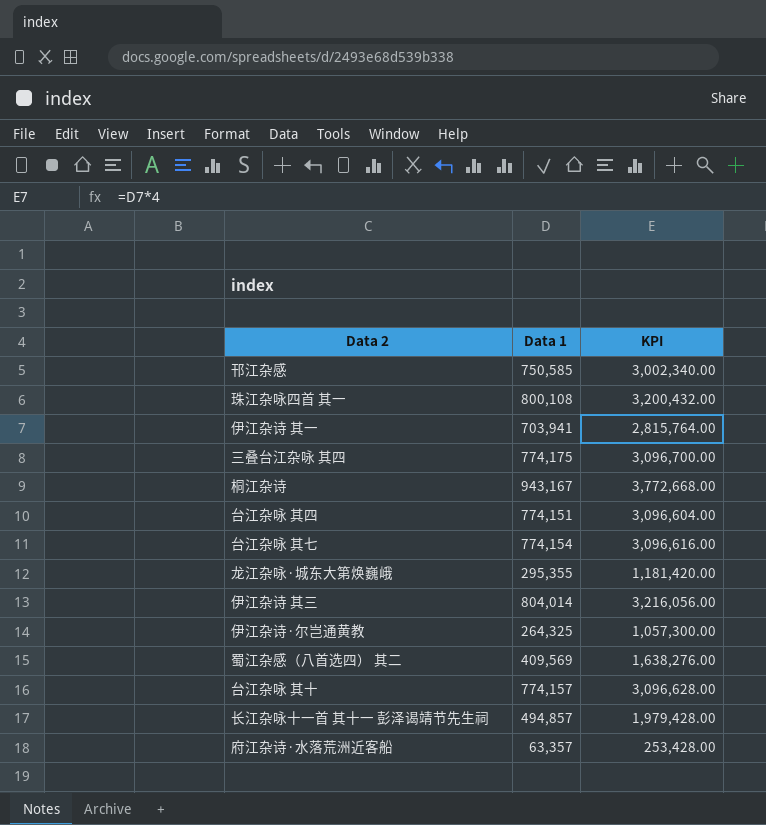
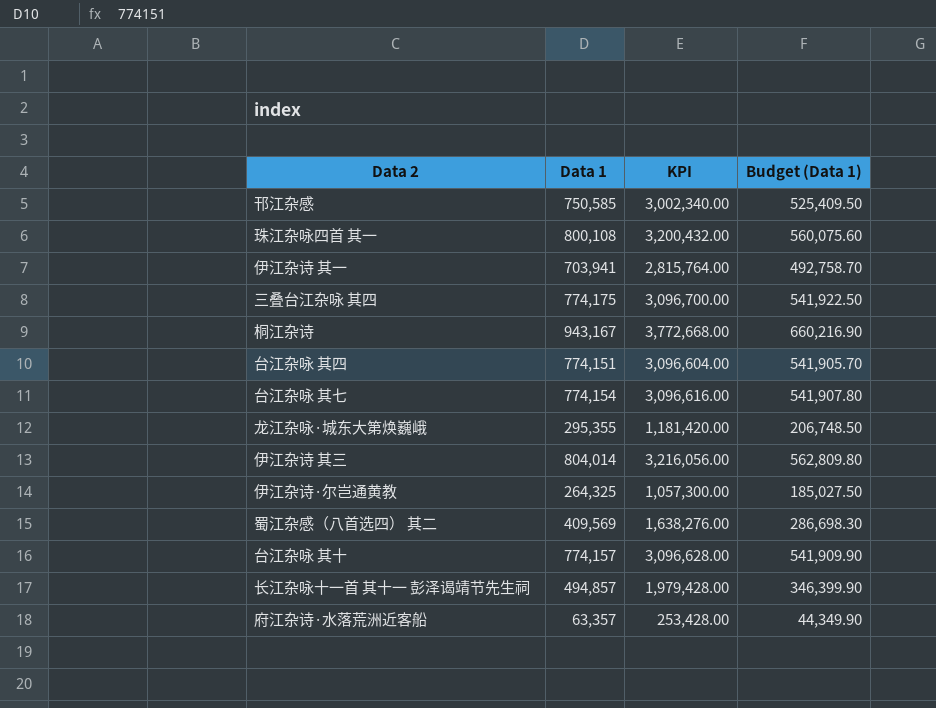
column Budget (Data 1) | formula: none -> [Data 1] * 0.7

